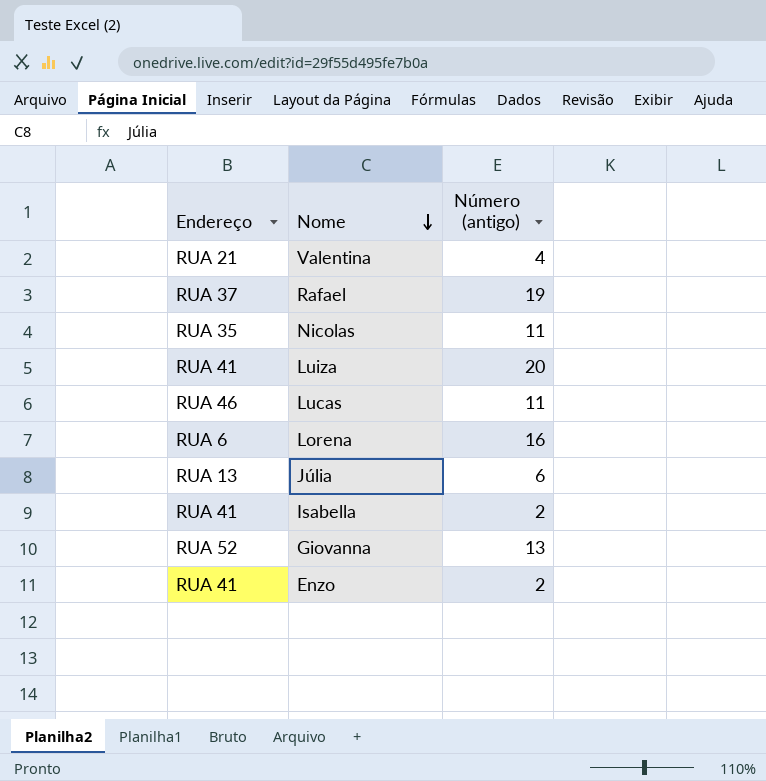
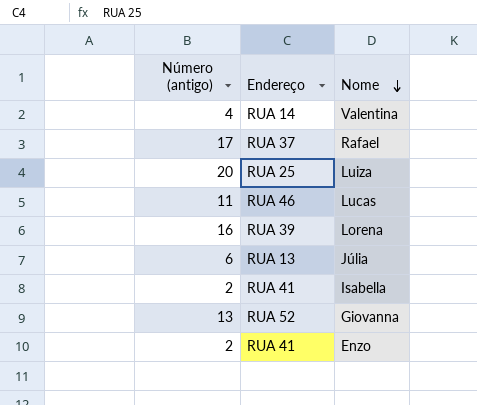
column Número (antigo) | position: 3 -> 1
row Nicolas: RUA 35 | 11 -> none
Valentina | Endereço: RUA 21 -> RUA 14
Rafael | Número (antigo): 19 -> 17
Luiza | Endereço: RUA 41 -> RUA 25
Lorena | Endereço: RUA 6 -> RUA 39

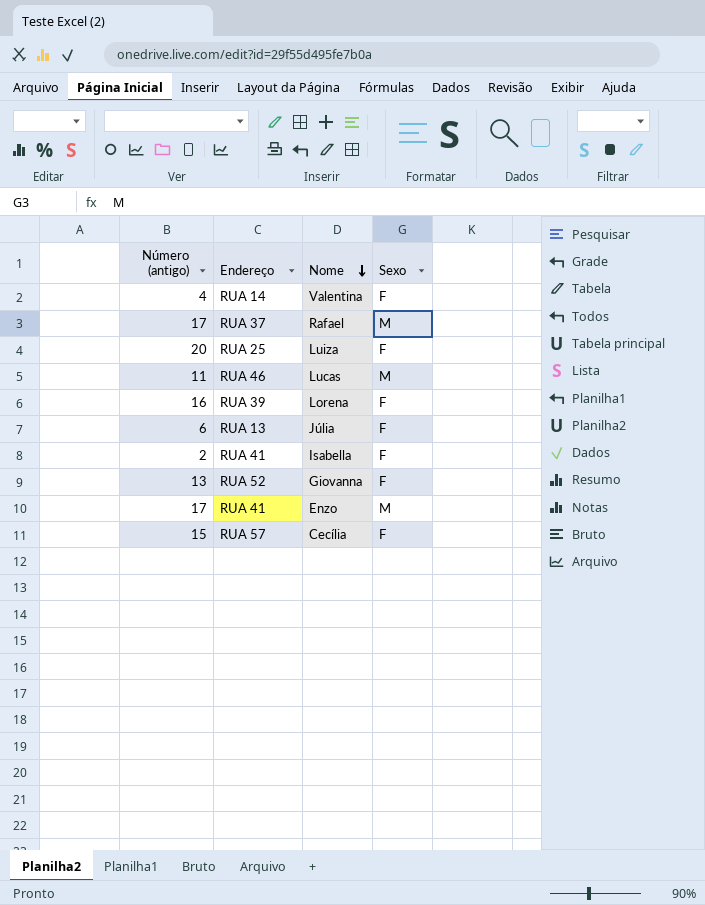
column Sexo | position: none -> 4
Enzo | Número (antigo): 2 -> 17
row Cecília: none -> 15 | RUA 57 | F

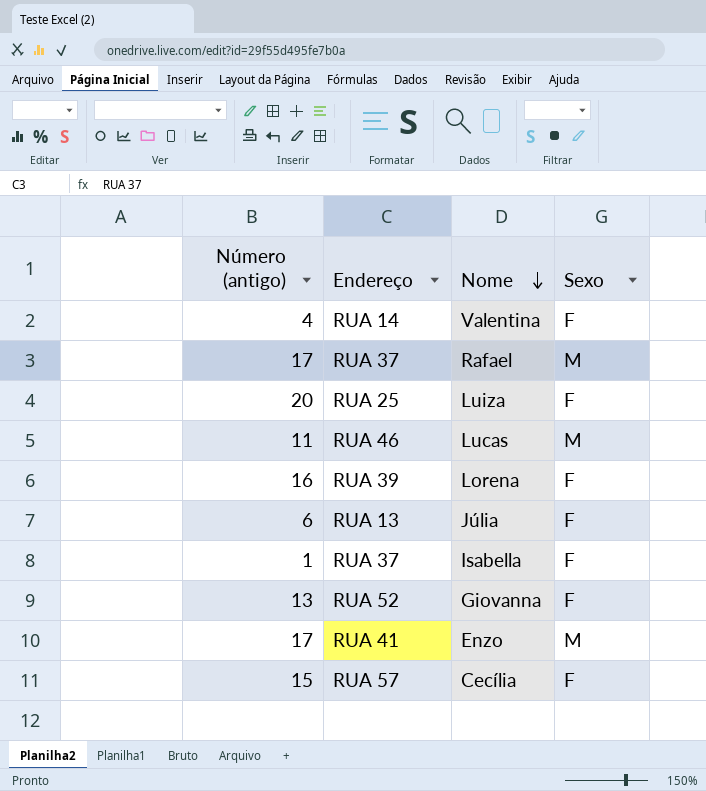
Isabella | Número (antigo): 2 -> 1
Isabella | Endereço: RUA 41 -> RUA 37

